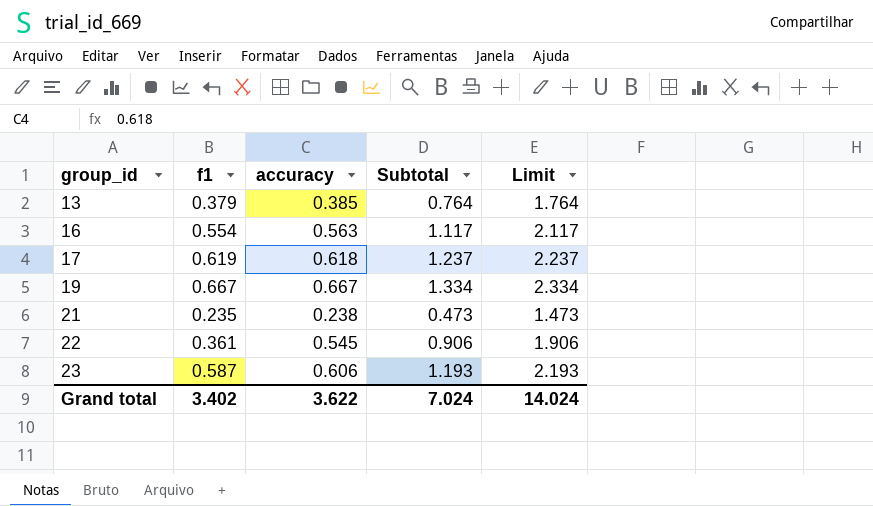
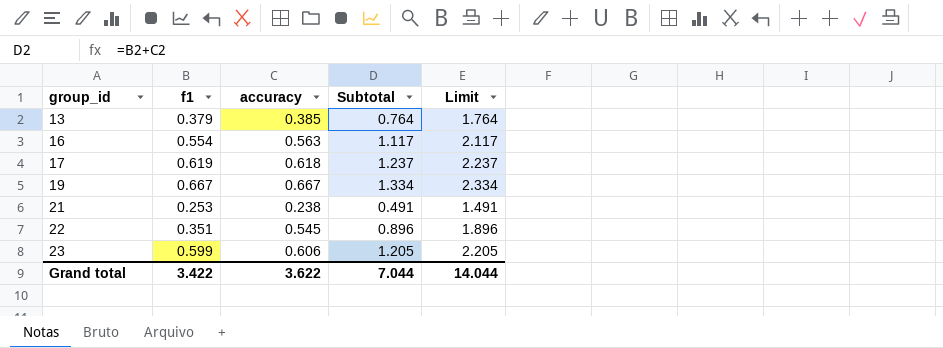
21 | f1: 0.235 -> 0.253
21 | Subtotal: 0.473 -> 0.491
21 | Limit: 1.473 -> 1.491
22 | f1: 0.361 -> 0.351
22 | Subtotal: 0.906 -> 0.896
22 | Limit: 1.906 -> 1.896
23 | f1: 0.587 -> 0.599
23 | Subtotal: 1.193 -> 1.205
23 | Limit: 2.193 -> 2.205
Grand total | f1: 3.402 -> 3.422
Grand total | Subtotal: 7.024 -> 7.044
Grand total | Limit: 14.024 -> 14.044

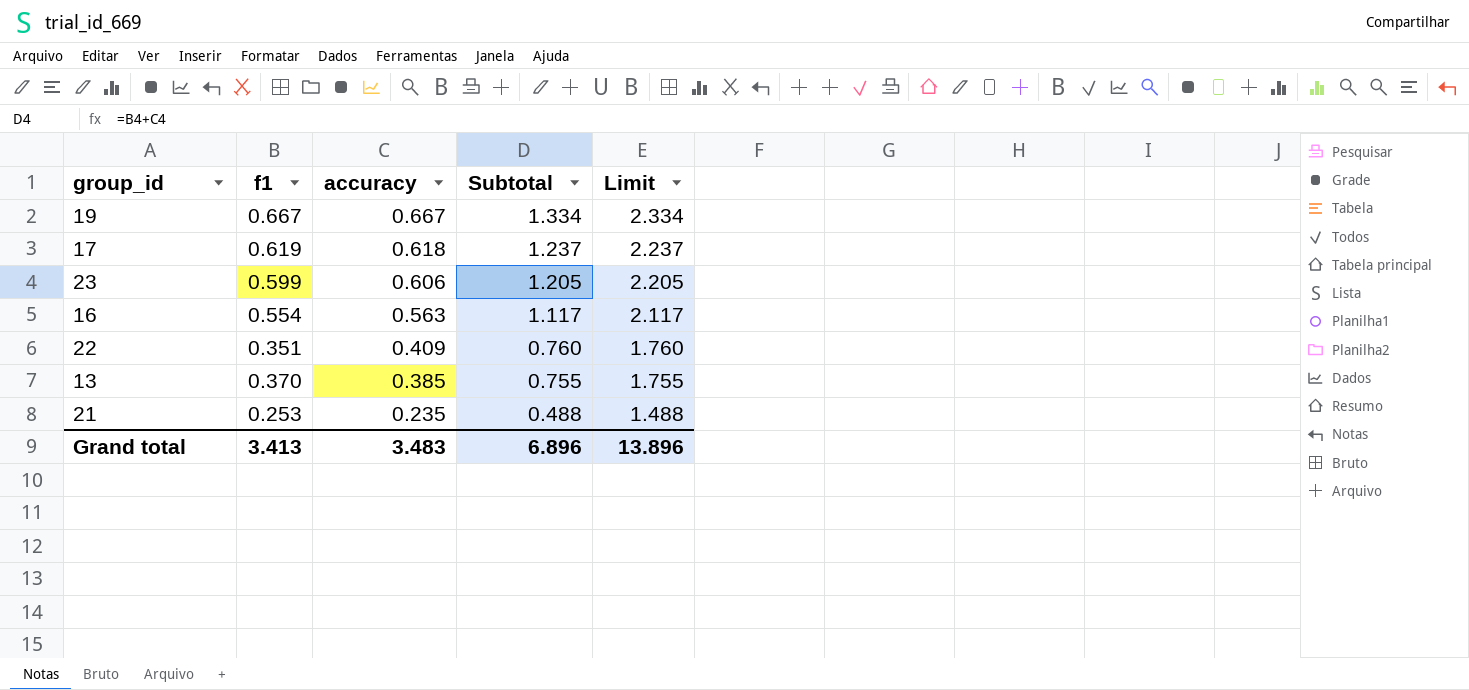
row order: group_id ascending -> accuracy descending
22 | accuracy: 0.545 -> 0.409
22 | Subtotal: 0.896 -> 0.760
22 | Limit: 1.896 -> 1.760
13 | f1: 0.379 -> 0.370
13 | Subtotal: 0.764 -> 0.755
13 | Limit: 1.764 -> 1.755
21 | accuracy: 0.238 -> 0.235
21 | Subtotal: 0.491 -> 0.488
21 | Limit: 1.491 -> 1.488
Grand total | f1: 3.422 -> 3.413
Grand total | accuracy: 3.622 -> 3.483
Grand total | Subtotal: 7.044 -> 6.896
Grand total | Limit: 14.044 -> 13.896

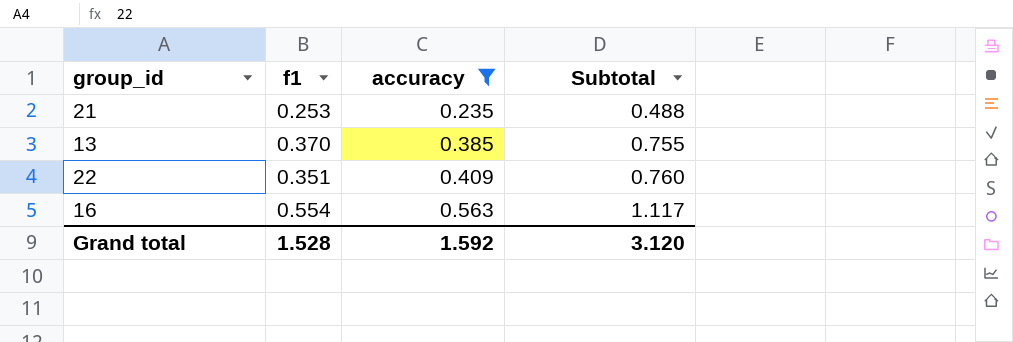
filter: none -> accuracy <= 0.563
row order: accuracy descending -> accuracy ascending
column Limit | formula: [Subtotal] + 1 -> none
Grand total | f1: 3.413 -> 1.528
Grand total | accuracy: 3.483 -> 1.592
Grand total | Subtotal: 6.896 -> 3.120

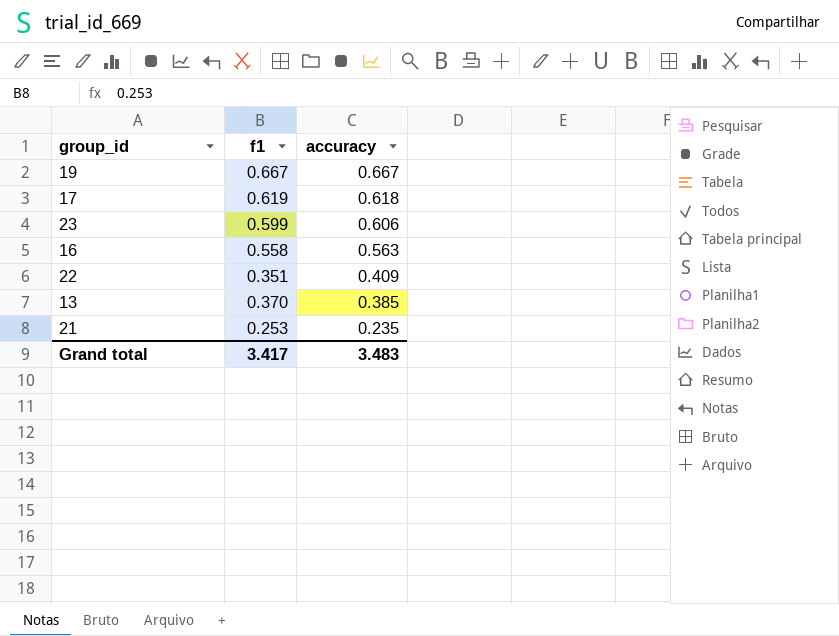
filter: accuracy <= 0.563 -> none
row order: accuracy ascending -> accuracy descending
column Subtotal | formula: [f1] + [accuracy] -> none
16 | f1: 0.554 -> 0.558
Grand total | f1: 1.528 -> 3.417
Grand total | accuracy: 1.592 -> 3.483

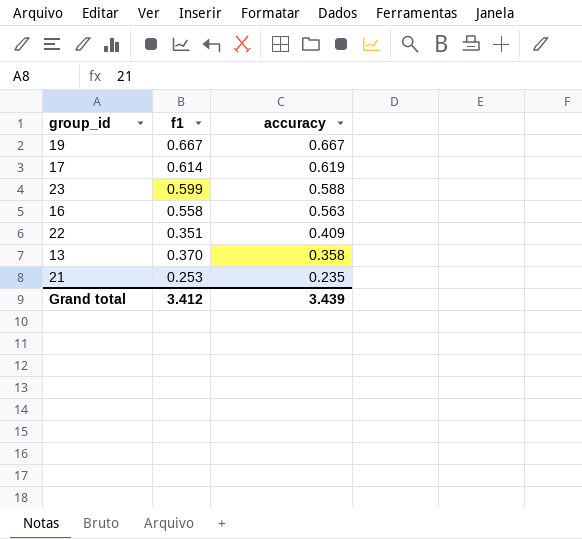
17 | f1: 0.619 -> 0.614
17 | accuracy: 0.618 -> 0.619
23 | accuracy: 0.606 -> 0.588
13 | accuracy: 0.385 -> 0.358
Grand total | f1: 3.417 -> 3.412
Grand total | accuracy: 3.483 -> 3.439

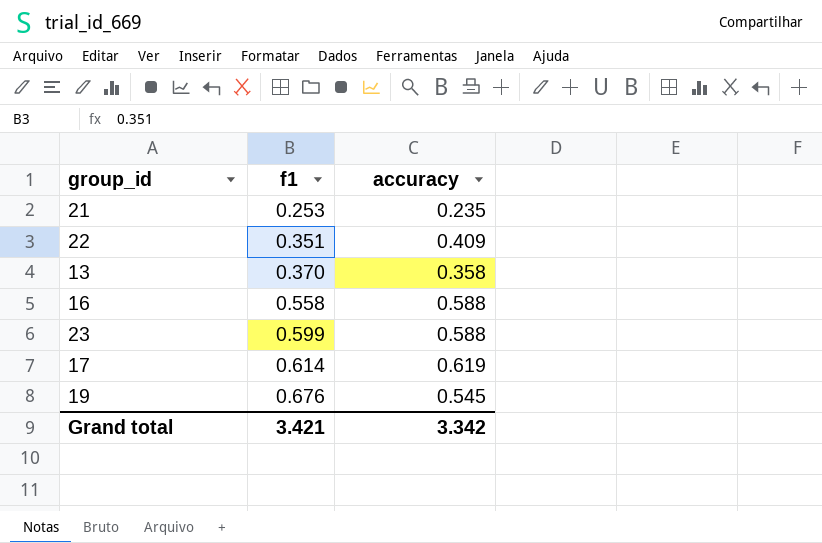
row order: accuracy descending -> f1 ascending
16 | accuracy: 0.563 -> 0.588
19 | f1: 0.667 -> 0.676
19 | accuracy: 0.667 -> 0.545
Grand total | f1: 3.412 -> 3.421
Grand total | accuracy: 3.439 -> 3.342

